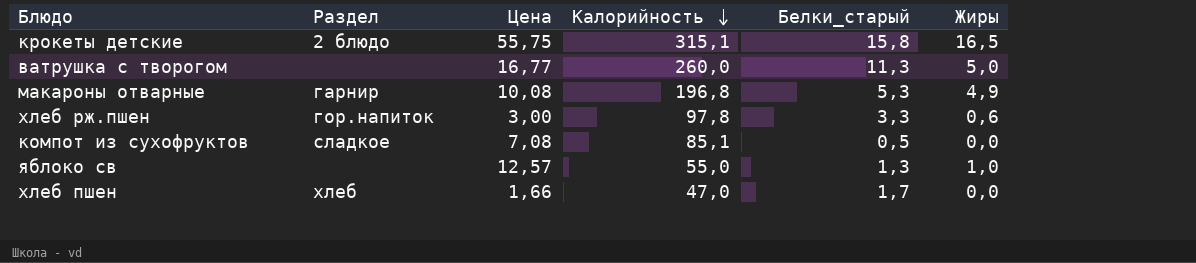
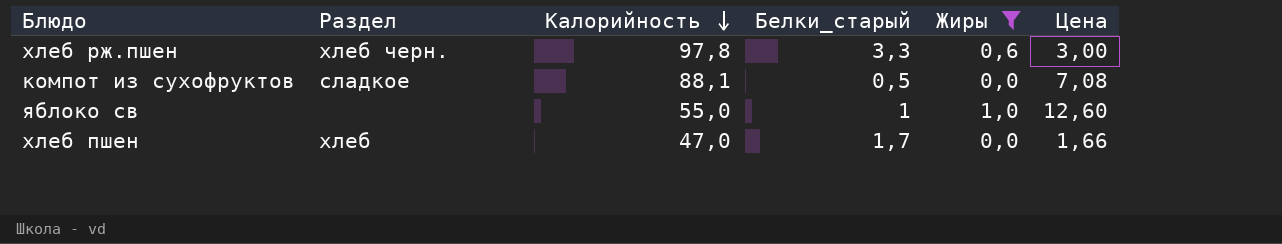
filter: none -> Жиры <= 1,0
column Цена | position: 3 -> 6
хлеб рж.пшен | Раздел: гор.напиток -> хлеб черн.
компот из сухофруктов | Калорийность: 85,1 -> 88,1
яблоко св | Белки_старый: 1,3 -> 1
яблоко св | Цена: 12,57 -> 12,60

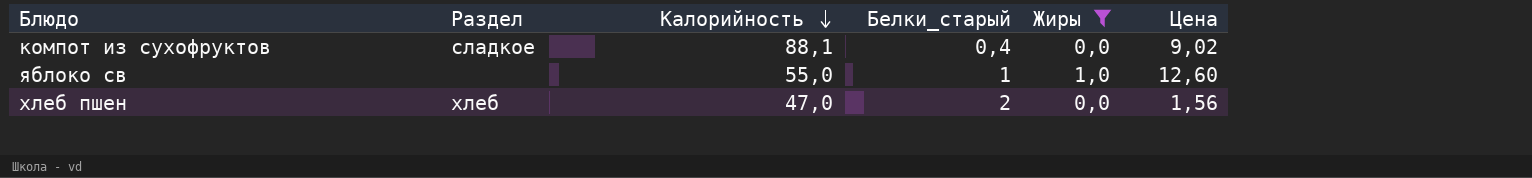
row хлеб рж.пшен: хлеб черн. | 97,8 | 3,3 | 0,6 | 3,00 -> none
компот из сухофруктов | Белки_старый: 0,5 -> 0,4
компот из сухофруктов | Цена: 7,08 -> 9,02
хлеб пшен | Белки_старый: 1,7 -> 2
хлеб пшен | Цена: 1,66 -> 1,56

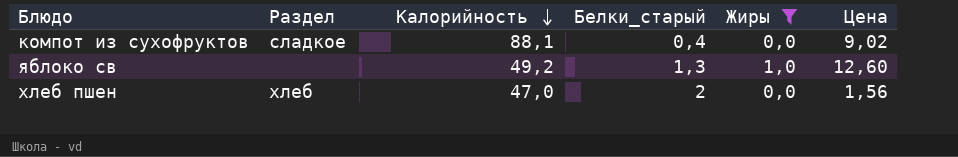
яблоко св | Калорийность: 55,0 -> 49,2
яблоко св | Белки_старый: 1 -> 1,3

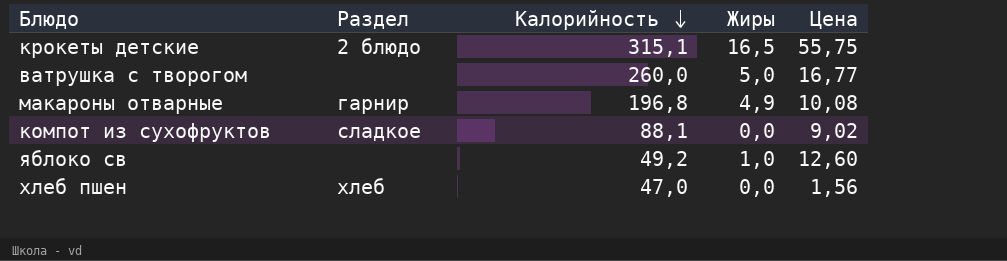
filter: Жиры <= 1,0 -> none
column Белки_старый | position: 4 -> none

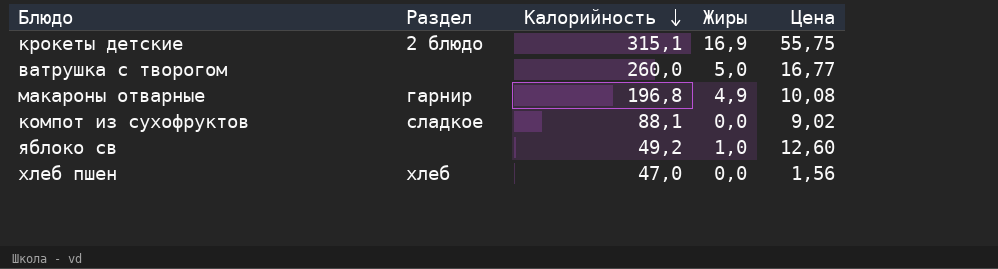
крокеты детские | Жиры: 16,5 -> 16,9

